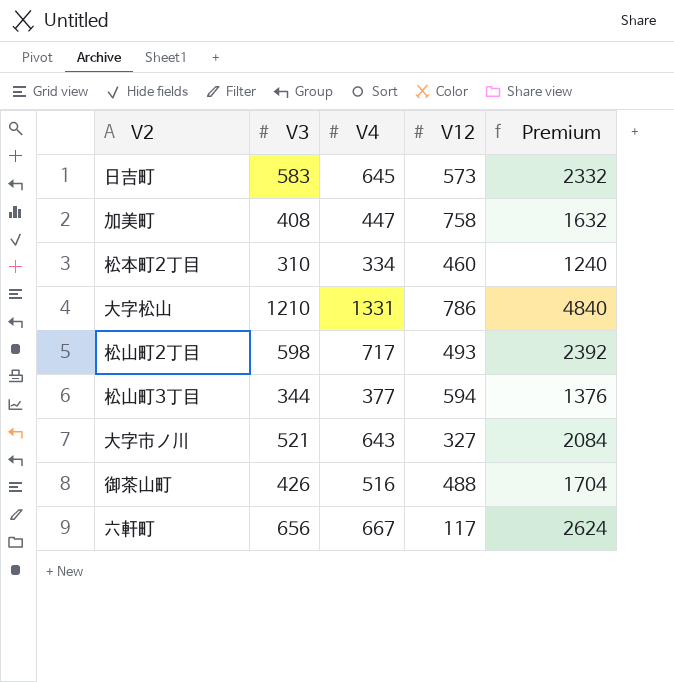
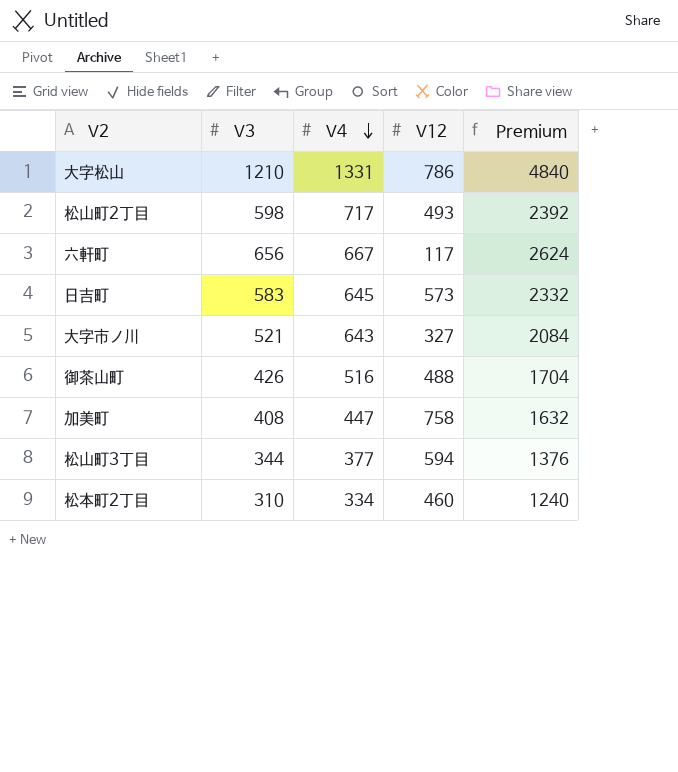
row order: none -> V4 descending

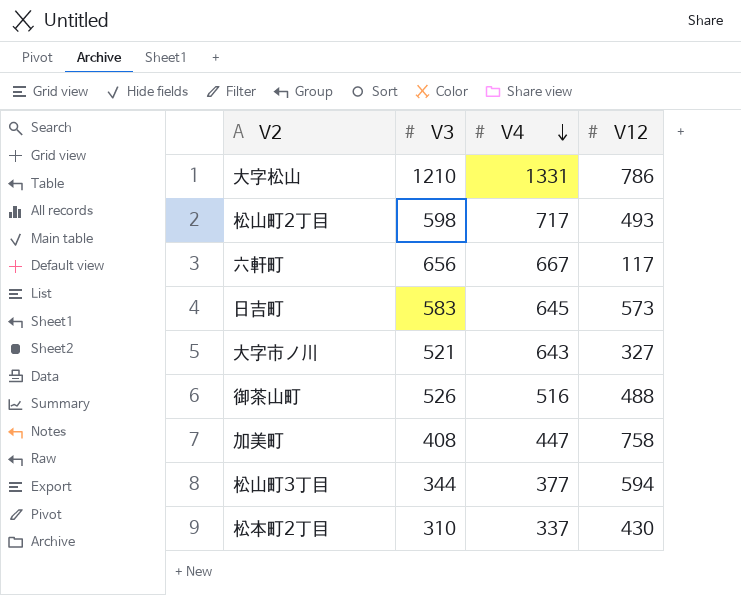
column Premium | formula: [V3] * 4 -> none
御茶山町 | V3: 426 -> 526
松本町2丁目 | V4: 334 -> 337
松本町2丁目 | V12: 460 -> 430

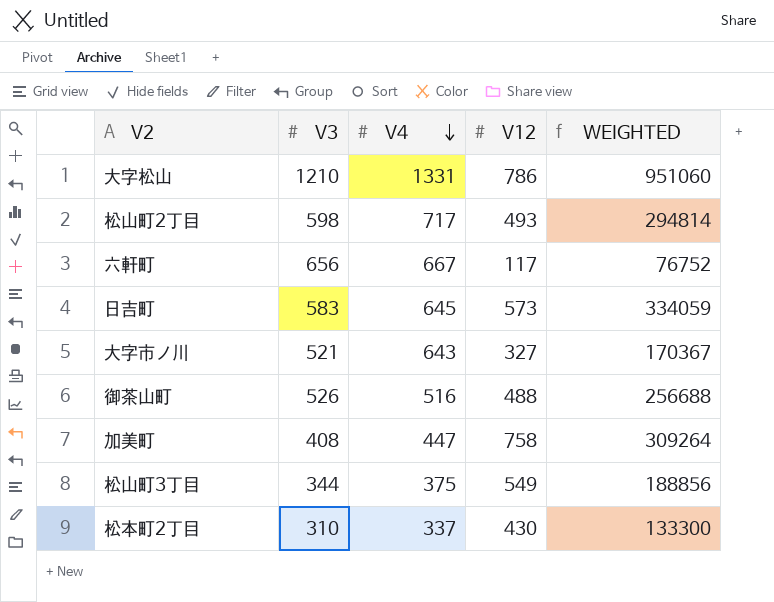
column WEIGHTED | formula: none -> [V3] * [V12]
松山町3丁目 | V4: 377 -> 375
松山町3丁目 | V12: 594 -> 549

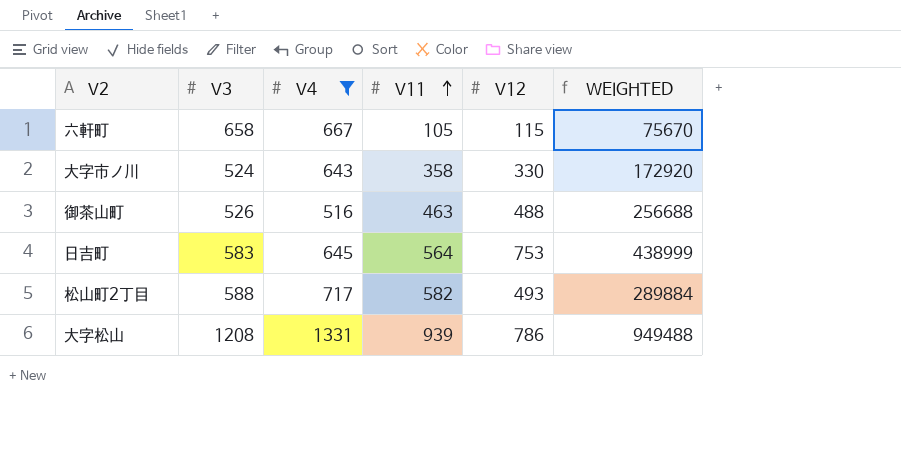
filter: none -> V4 >= 516
row order: V4 descending -> V11 ascending
column V11 | position: none -> 4
六軒町 | V3: 656 -> 658
六軒町 | V12: 117 -> 115
六軒町 | WEIGHTED: 76752 -> 75670
大字市ノ川 | V3: 521 -> 524
大字市ノ川 | V12: 327 -> 330
大字市ノ川 | WEIGHTED: 170367 -> 172920
日吉町 | V12: 573 -> 753
日吉町 | WEIGHTED: 334059 -> 438999
松山町2丁目 | V3: 598 -> 588
松山町2丁目 | WEIGHTED: 294814 -> 289884
大字松山 | V3: 1210 -> 1208
大字松山 | WEIGHTED: 951060 -> 949488

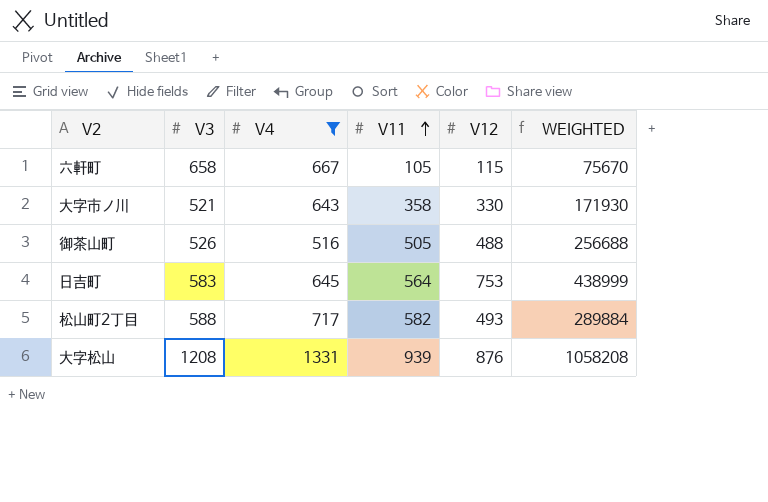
大字市ノ川 | V3: 524 -> 521
大字市ノ川 | WEIGHTED: 172920 -> 171930
御茶山町 | V11: 463 -> 505
大字松山 | V12: 786 -> 876
大字松山 | WEIGHTED: 949488 -> 1058208

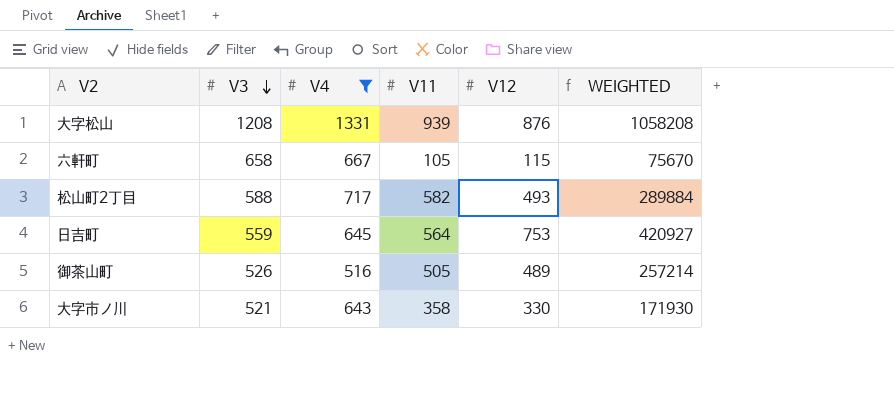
row order: V11 ascending -> V3 descending
日吉町 | V3: 583 -> 559
日吉町 | WEIGHTED: 438999 -> 420927
御茶山町 | V12: 488 -> 489
御茶山町 | WEIGHTED: 256688 -> 257214

